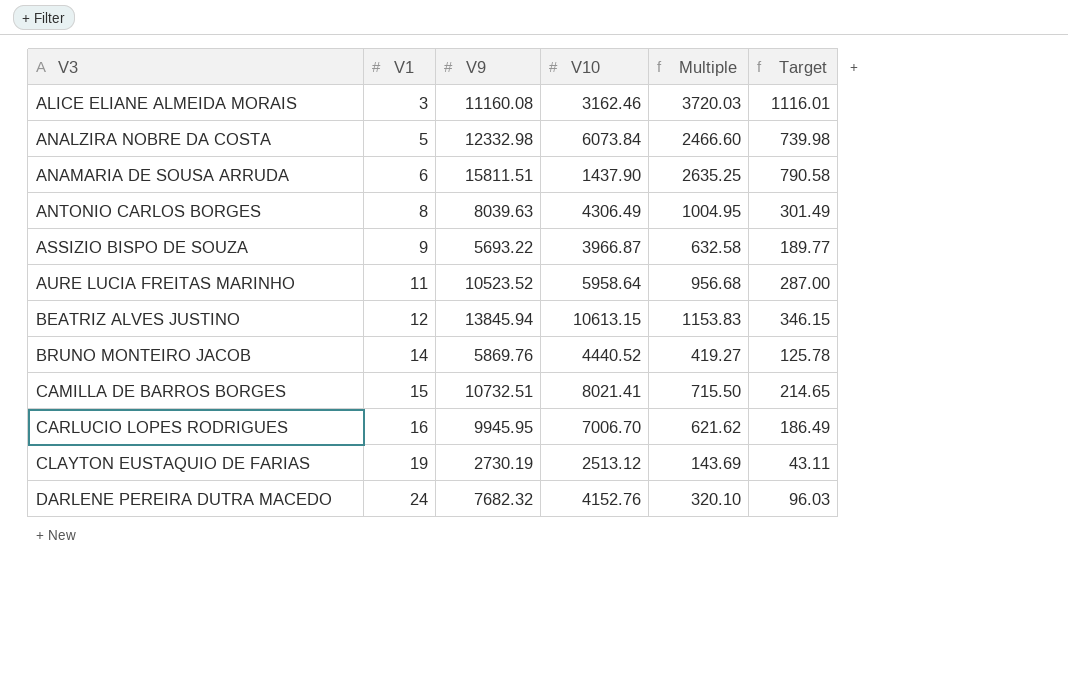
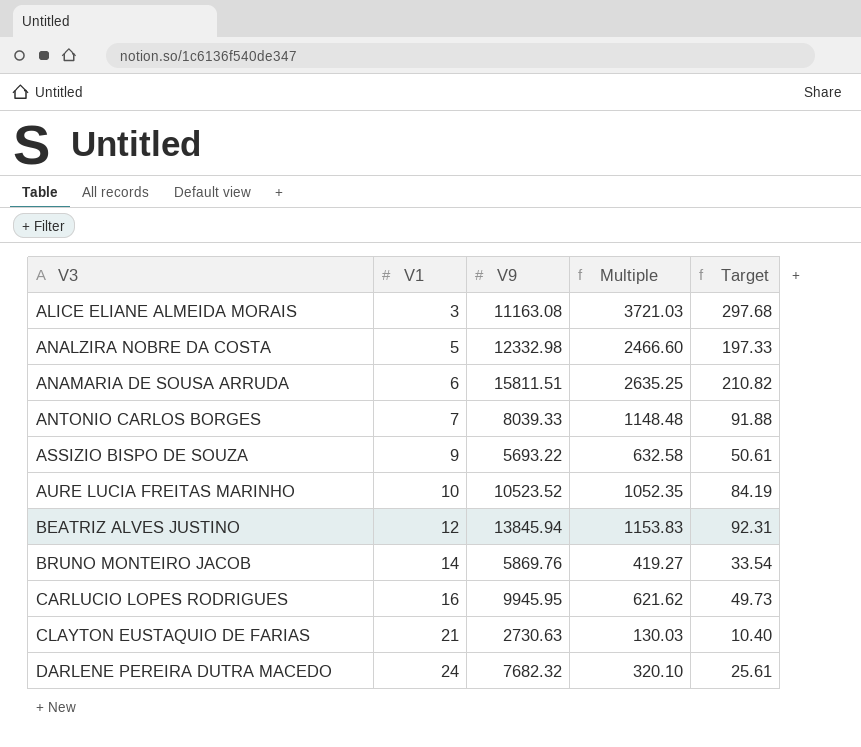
column V10 | position: 4 -> none
column Target | formula: [Multiple] * 0.3 -> [Multiple] * 0.08
row CAMILLA DE BARROS BORGES: 15 | 10732.51 | 8021.41 | 715.50 | 214.65 -> none
ALICE ELIANE ALMEIDA MORAIS | V9: 11160.08 -> 11163.08
ALICE ELIANE ALMEIDA MORAIS | Multiple: 3720.03 -> 3721.03
ANTONIO CARLOS BORGES | V1: 8 -> 7
ANTONIO CARLOS BORGES | V9: 8039.63 -> 8039.33
ANTONIO CARLOS BORGES | Multiple: 1004.95 -> 1148.48
AURE LUCIA FREITAS MARINHO | V1: 11 -> 10
AURE LUCIA FREITAS MARINHO | Multiple: 956.68 -> 1052.35
CLAYTON EUSTAQUIO DE FARIAS | V1: 19 -> 21
CLAYTON EUSTAQUIO DE FARIAS | V9: 2730.19 -> 2730.63
CLAYTON EUSTAQUIO DE FARIAS | Multiple: 143.69 -> 130.03

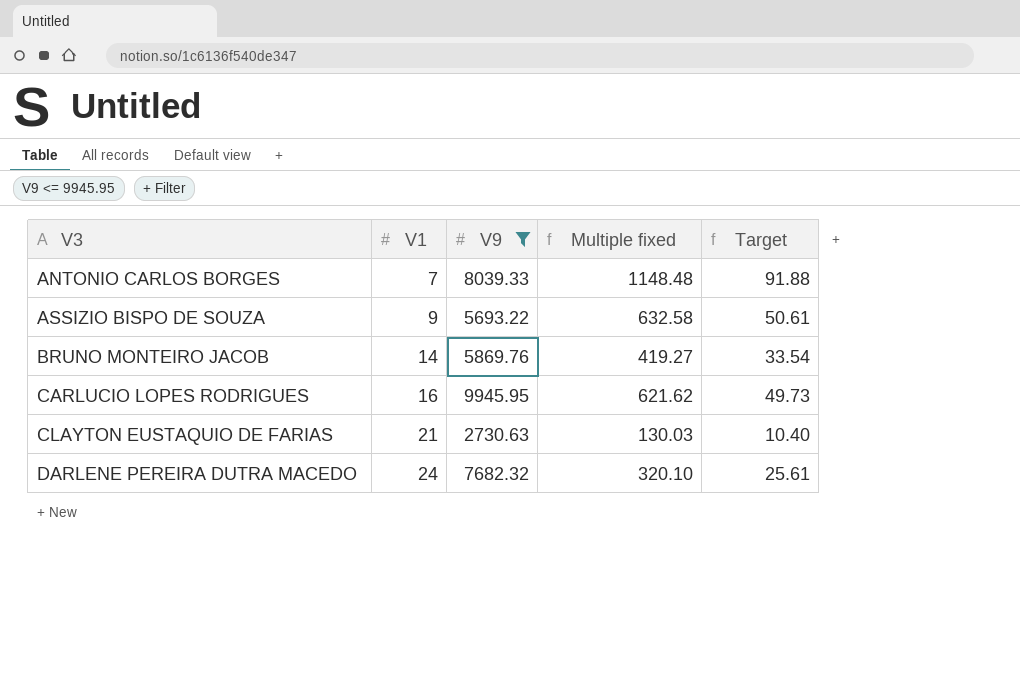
filter: none -> V9 <= 9945.95
column name: Multiple -> Multiple fixed

